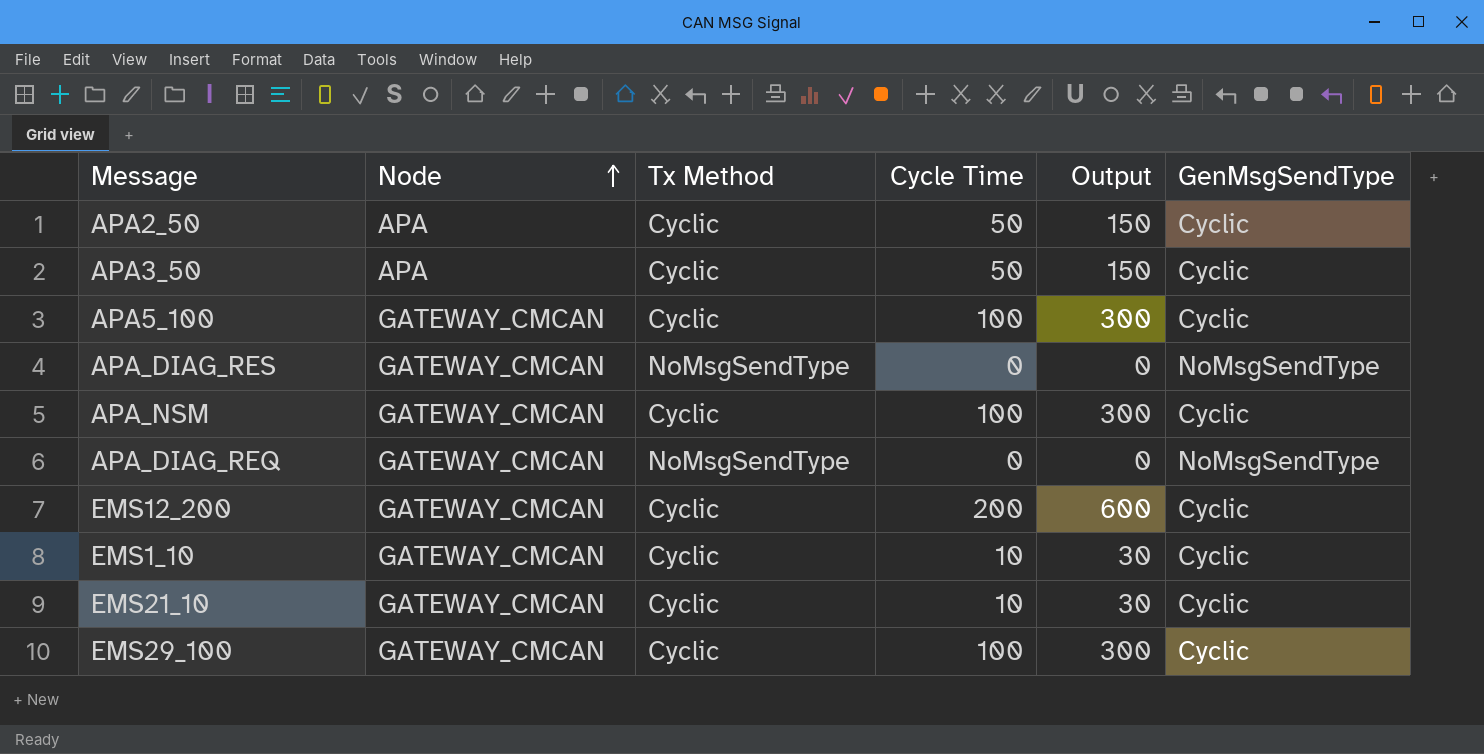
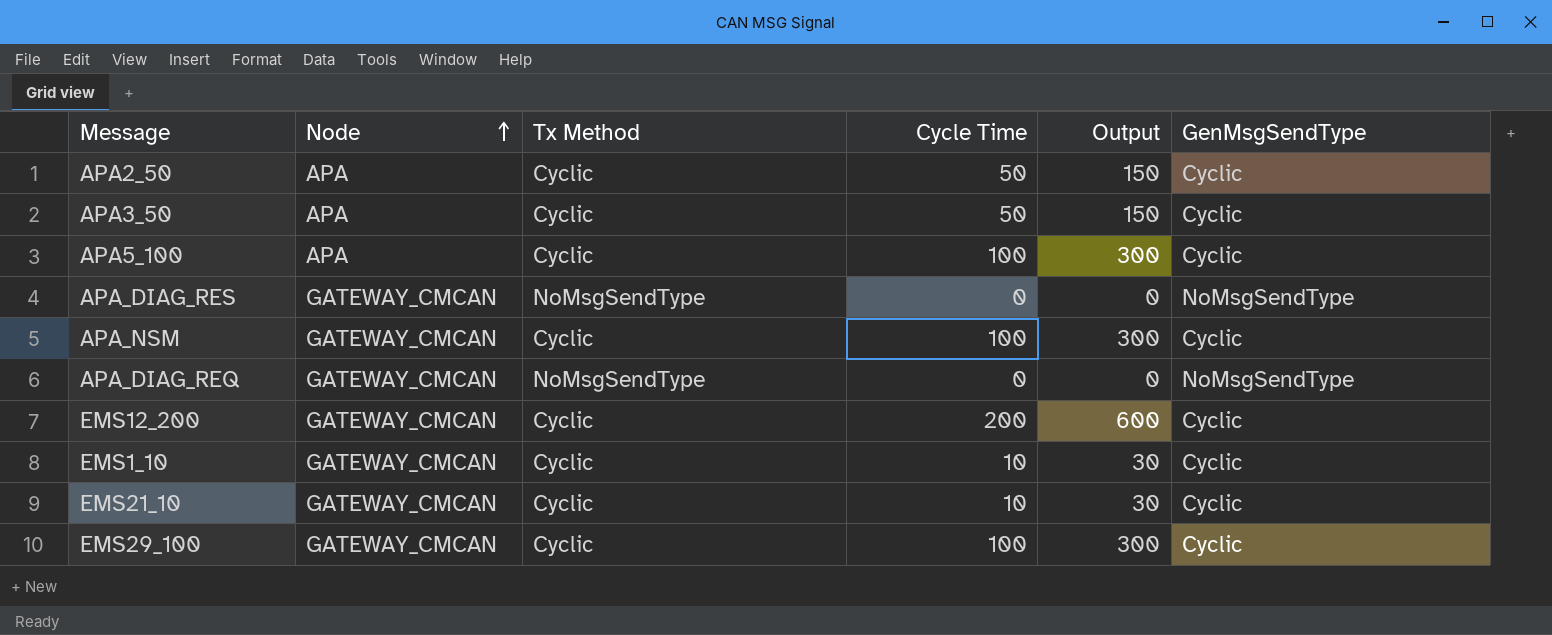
APA5_100 | Node: GATEWAY_CMCAN -> APA

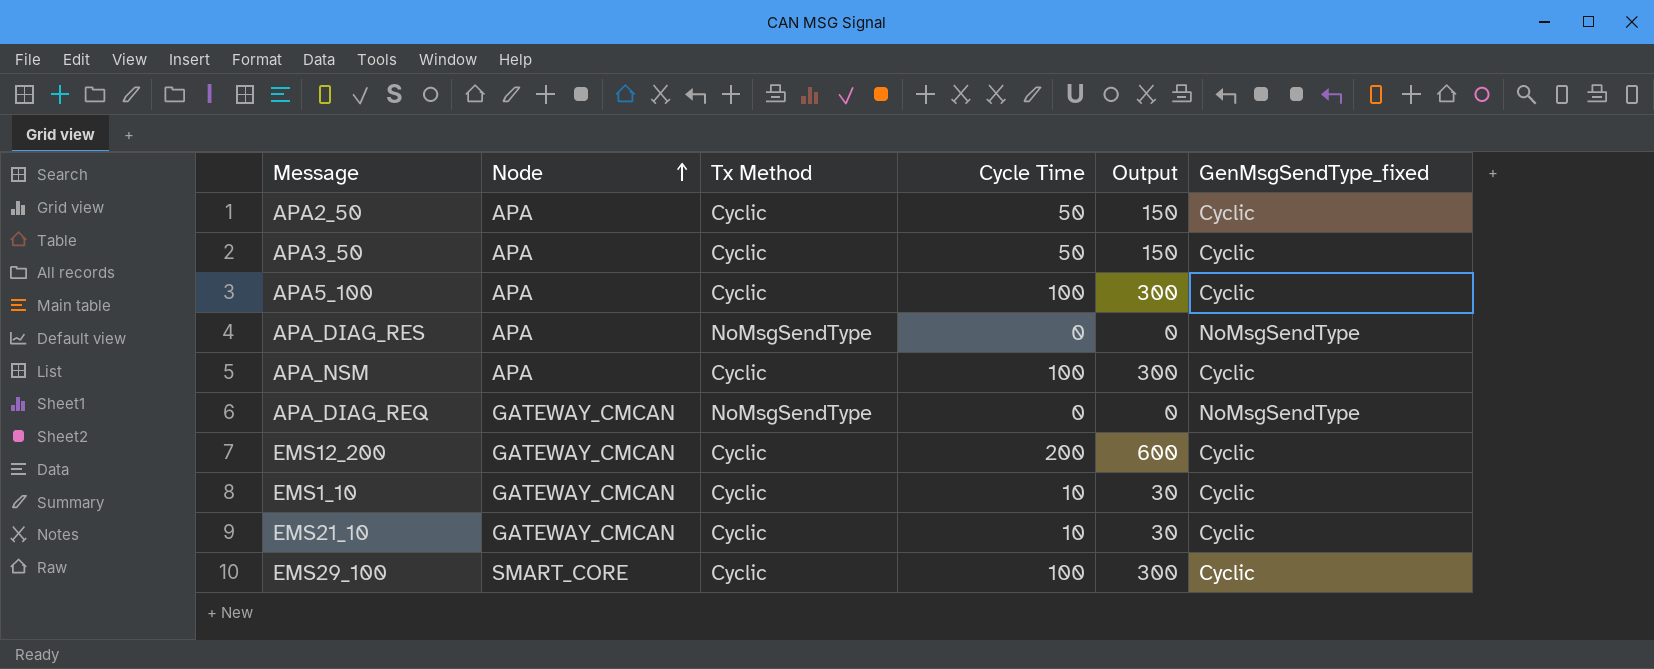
column name: GenMsgSendType -> GenMsgSendType_fixed
APA_DIAG_RES | Node: GATEWAY_CMCAN -> APA
APA_NSM | Node: GATEWAY_CMCAN -> APA
EMS29_100 | Node: GATEWAY_CMCAN -> SMART_CORE

